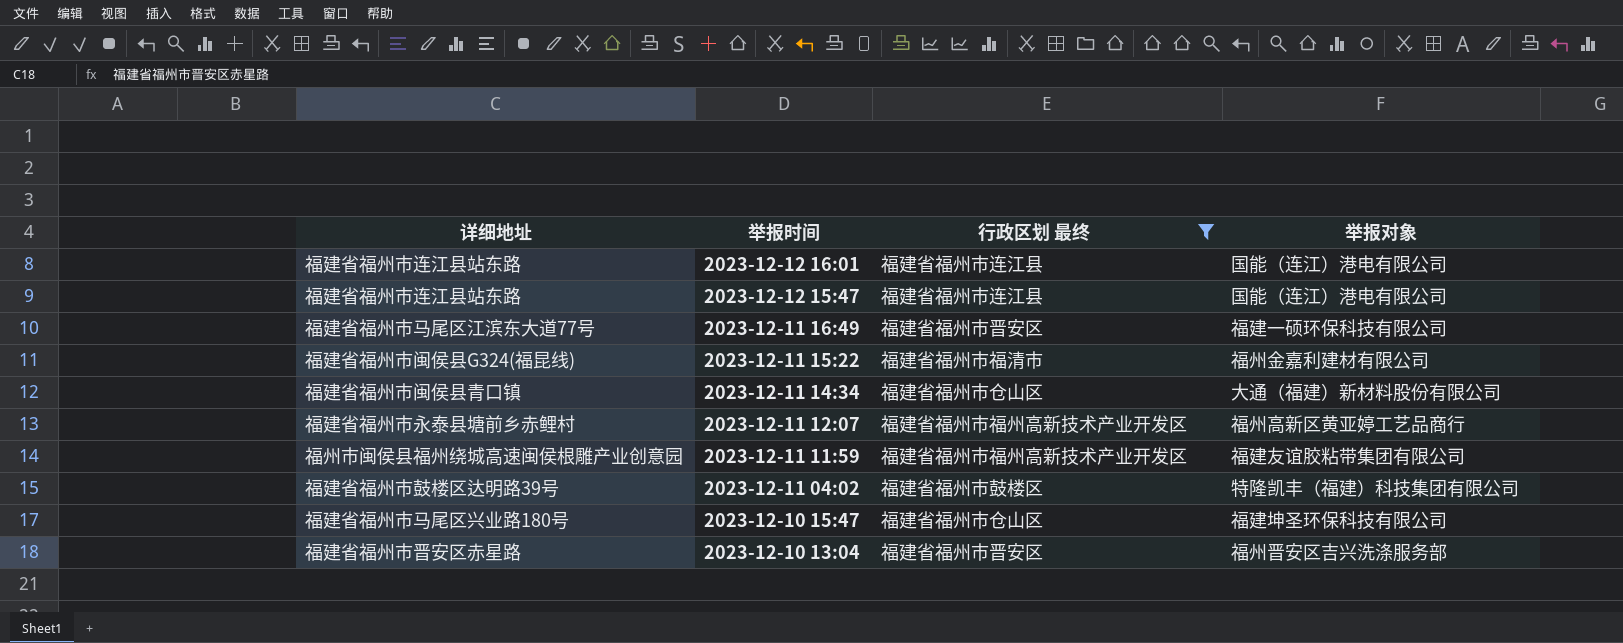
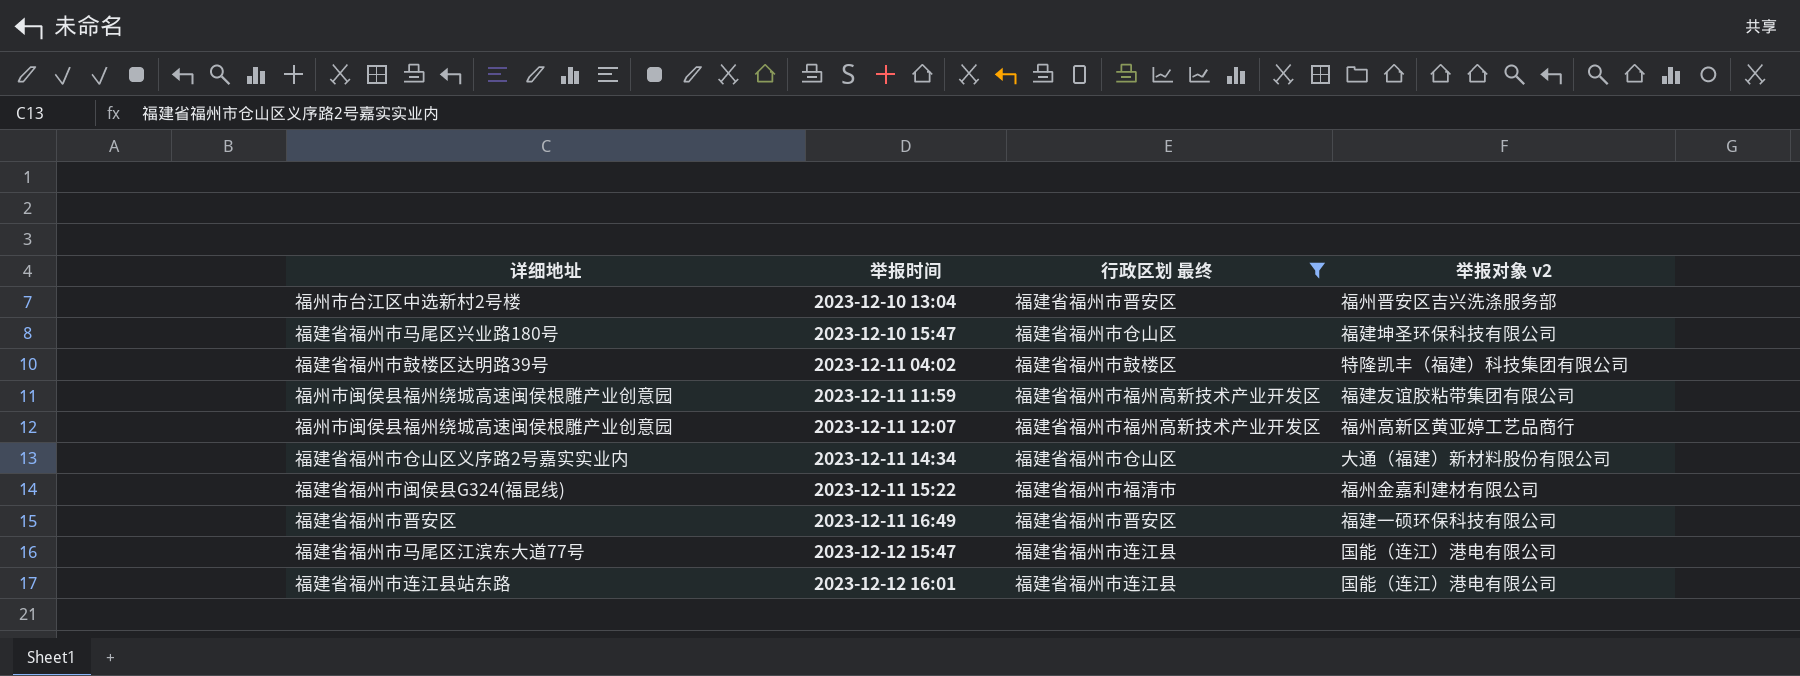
row order: 举报时间 descending -> 举报时间 ascending
column name: 举报对象 -> 举报对象 v2
2023-12-10 13:04 | 详细地址: 福建省福州市晋安区赤星路 -> 福州市台江区中选新村2号楼
2023-12-11 12:07 | 详细地址: 福建省福州市永泰县塘前乡赤鲤村 -> 福州市闽侯县福州绕城高速闽侯根雕产业创意园
2023-12-11 14:34 | 详细地址: 福建省福州市闽侯县青口镇 -> 福建省福州市仓山区义序路2号嘉实实业内
2023-12-11 16:49 | 详细地址: 福建省福州市马尾区江滨东大道77号 -> 福建省福州市晋安区
2023-12-12 15:47 | 详细地址: 福建省福州市连江县站东路 -> 福建省福州市马尾区江滨东大道77号

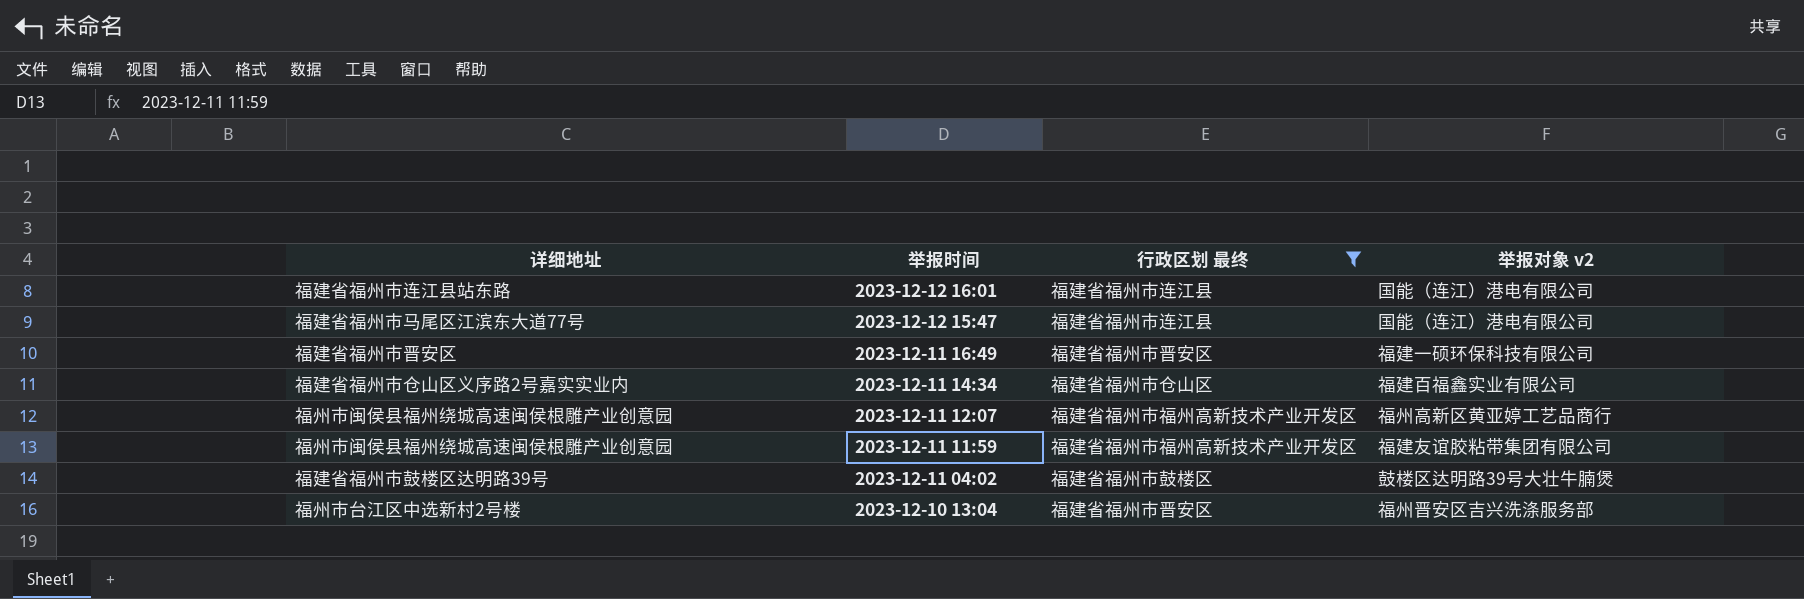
row order: 举报时间 ascending -> 举报时间 descending
row 2023-12-10 15:47: 福建省福州市马尾区兴业路180号 | 福建省福州市仓山区 | 福建坤圣环保科技有限公司 -> none
row 2023-12-11 15:22: 福建省福州市闽侯县G324(福昆线) | 福建省福州市福清市 | 福州金嘉利建材有限公司 -> none
2023-12-11 14:34 | 举报对象 v2: 大通（福建）新材料股份有限公司 -> 福建百福鑫实业有限公司
2023-12-11 04:02 | 举报对象 v2: 特隆凯丰（福建）科技集团有限公司 -> 鼓楼区达明路39号大壮牛腩煲

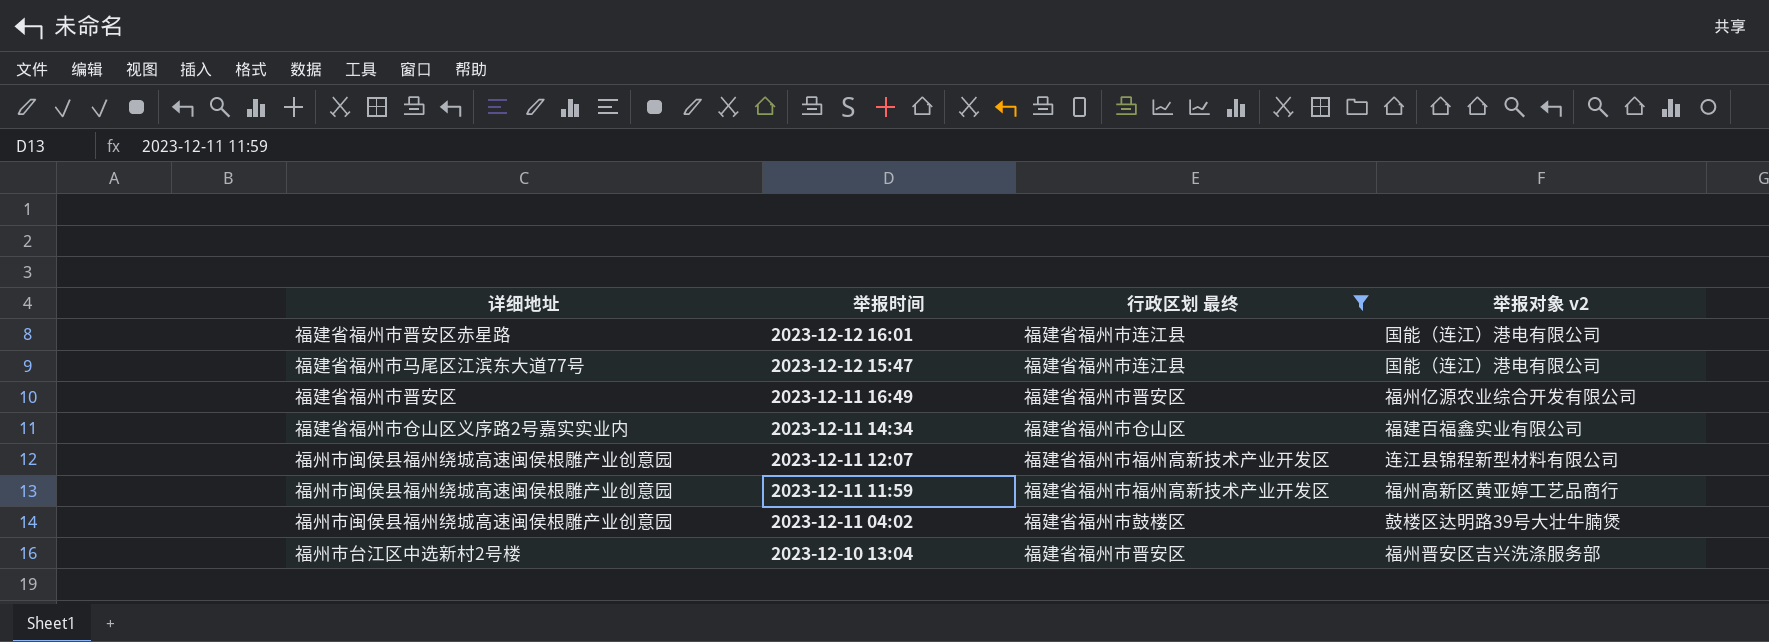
2023-12-12 16:01 | 详细地址: 福建省福州市连江县站东路 -> 福建省福州市晋安区赤星路
2023-12-11 16:49 | 举报对象 v2: 福建一硕环保科技有限公司 -> 福州亿源农业综合开发有限公司
2023-12-11 12:07 | 举报对象 v2: 福州高新区黄亚婷工艺品商行 -> 连江县锦程新型材料有限公司
2023-12-11 11:59 | 举报对象 v2: 福建友谊胶粘带集团有限公司 -> 福州高新区黄亚婷工艺品商行
2023-12-11 04:02 | 详细地址: 福建省福州市鼓楼区达明路39号 -> 福州市闽侯县福州绕城高速闽侯根雕产业创意园

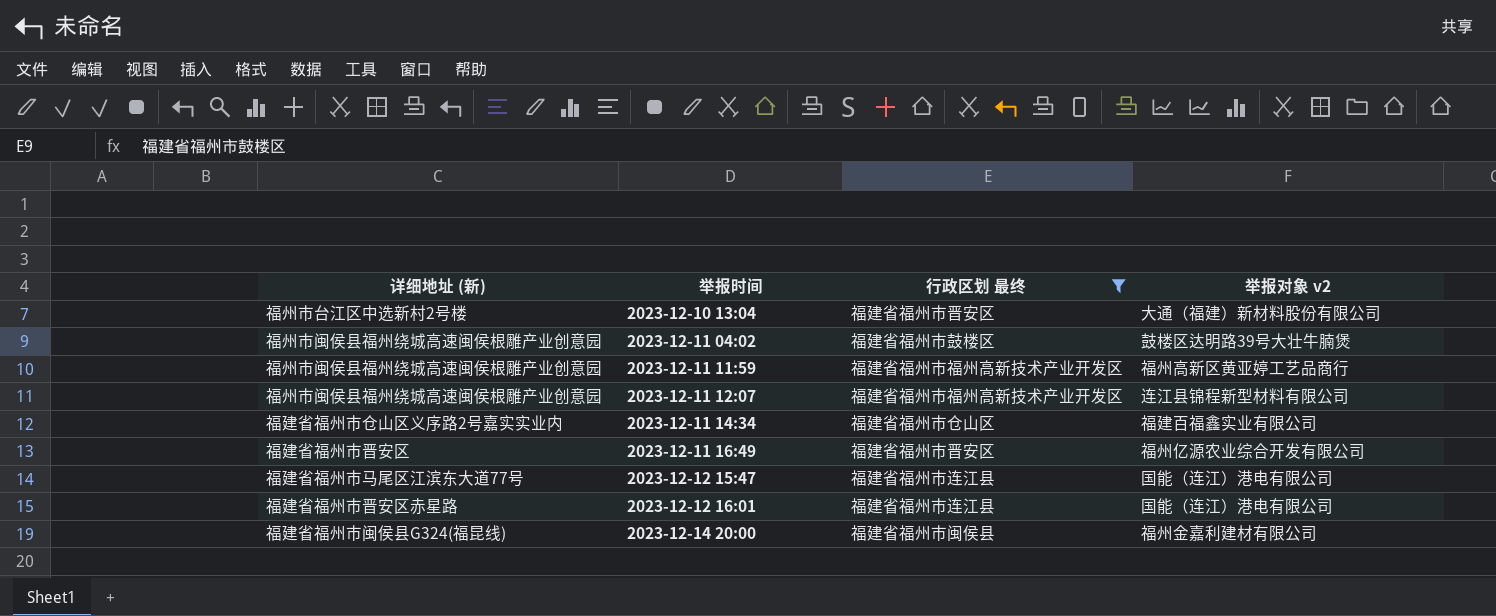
row order: 举报时间 descending -> 举报时间 ascending
column name: 详细地址 -> 详细地址 (新)
2023-12-10 13:04 | 举报对象 v2: 福州晋安区吉兴洗涤服务部 -> 大通（福建）新材料股份有限公司
row 2023-12-14 20:00: none -> 福建省福州市闽侯县G324(福昆线) | 福建省福州市闽侯县 | 福州金嘉利建材有限公司

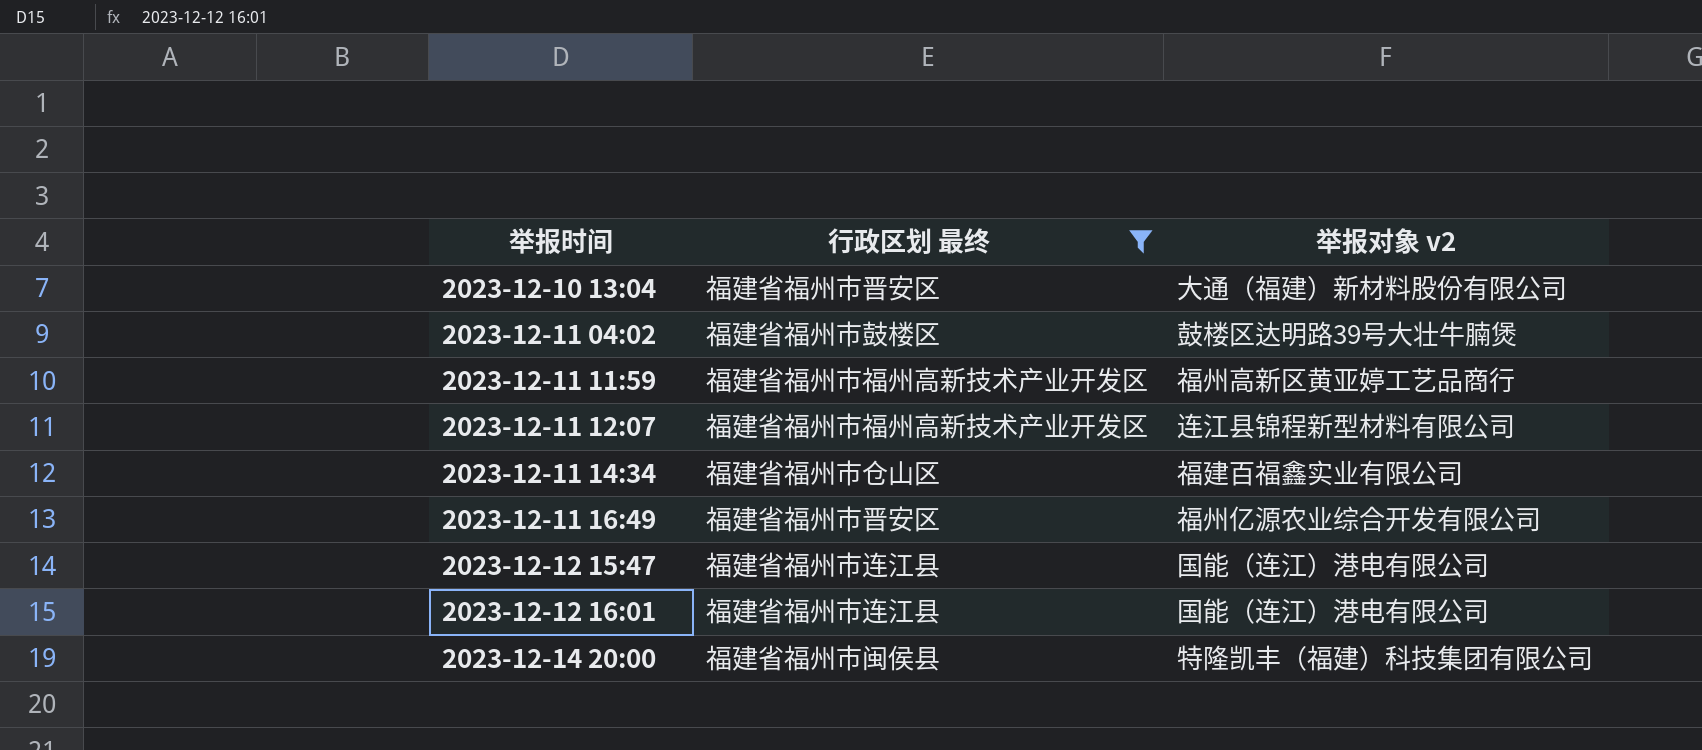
column 详细地址 (新) | position: 1 -> none
2023-12-14 20:00 | 举报对象 v2: 福州金嘉利建材有限公司 -> 特隆凯丰（福建）科技集团有限公司

